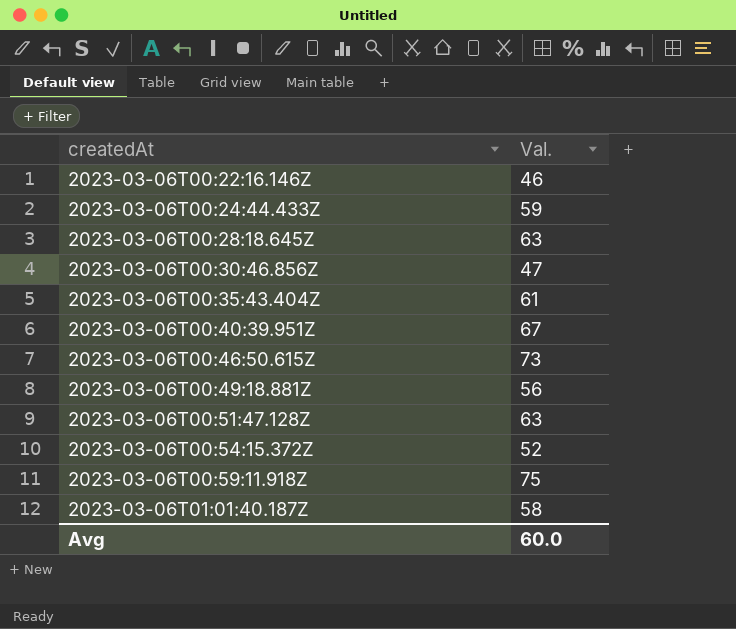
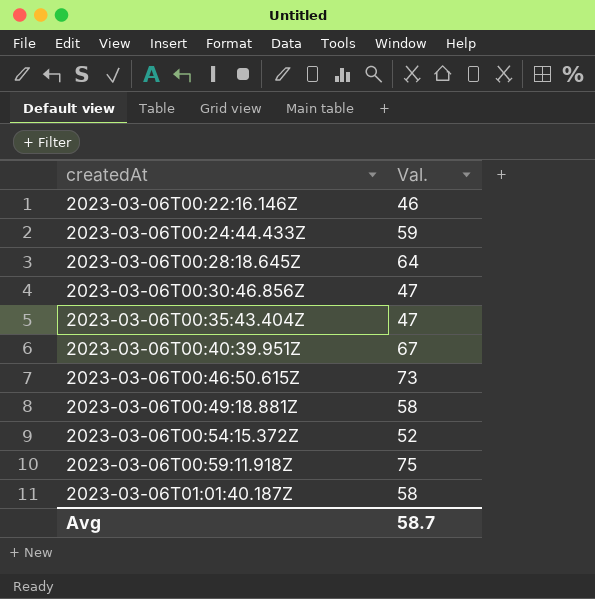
row 2023-03-06T00:51:47.128Z: 63 -> none
2023-03-06T00:28:18.645Z | Val.: 63 -> 64
2023-03-06T00:35:43.404Z | Val.: 61 -> 47
2023-03-06T00:49:18.881Z | Val.: 56 -> 58
Avg | Val.: 60.0 -> 58.7

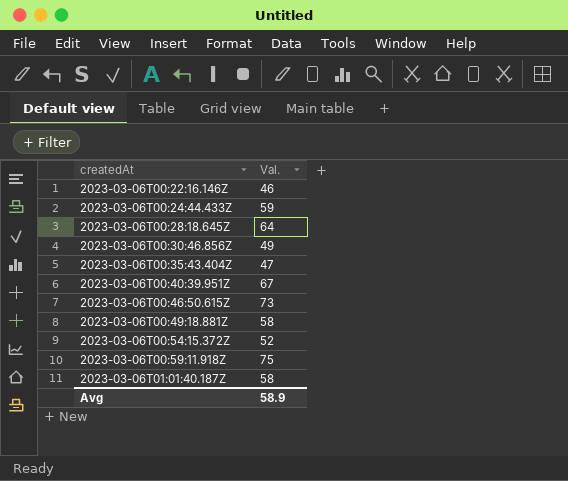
2023-03-06T00:30:46.856Z | Val.: 47 -> 49
Avg | Val.: 58.7 -> 58.9

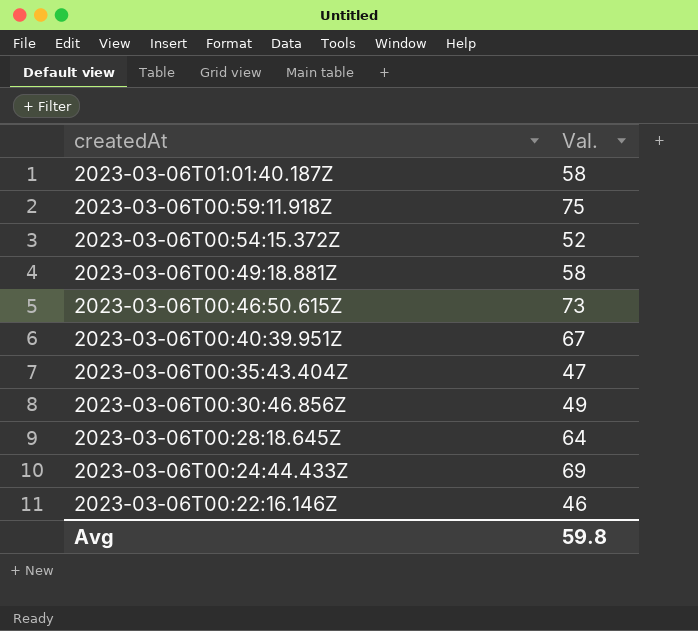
row order: createdAt ascending -> createdAt descending
2023-03-06T00:24:44.433Z | Val.: 59 -> 69
Avg | Val.: 58.9 -> 59.8

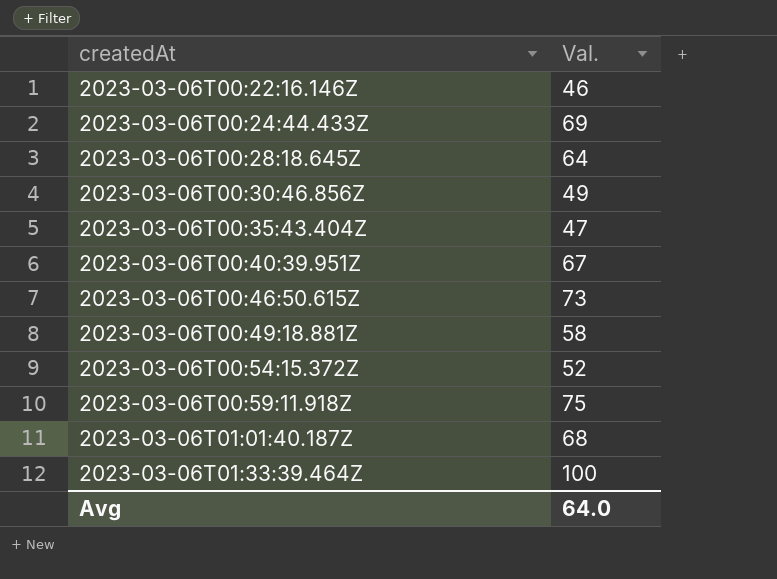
row order: createdAt descending -> createdAt ascending
2023-03-06T01:01:40.187Z | Val.: 58 -> 68
row 2023-03-06T01:33:39.464Z: none -> 100
Avg | Val.: 59.8 -> 64.0

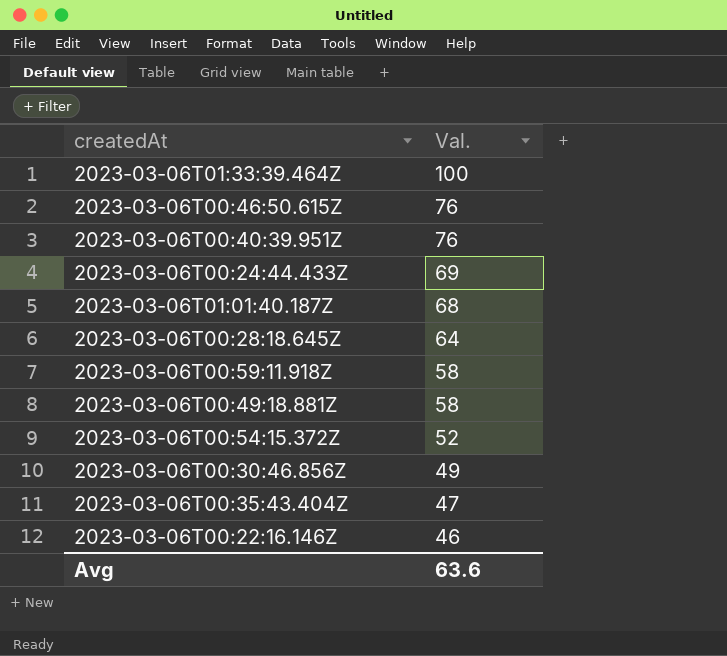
row order: createdAt ascending -> Val. descending
2023-03-06T00:46:50.615Z | Val.: 73 -> 76
2023-03-06T00:40:39.951Z | Val.: 67 -> 76
2023-03-06T00:59:11.918Z | Val.: 75 -> 58
Avg | Val.: 64.0 -> 63.6

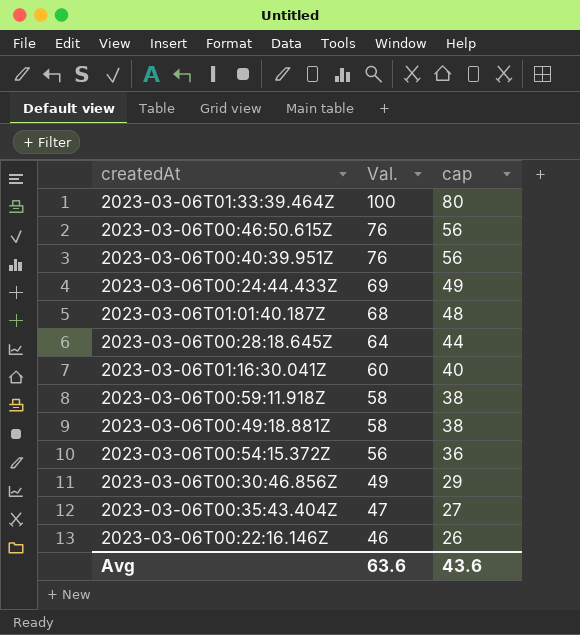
column cap | formula: none -> [Val.] - 20
row 2023-03-06T01:16:30.041Z: none -> 60 | 40
2023-03-06T00:54:15.372Z | Val.: 52 -> 56

